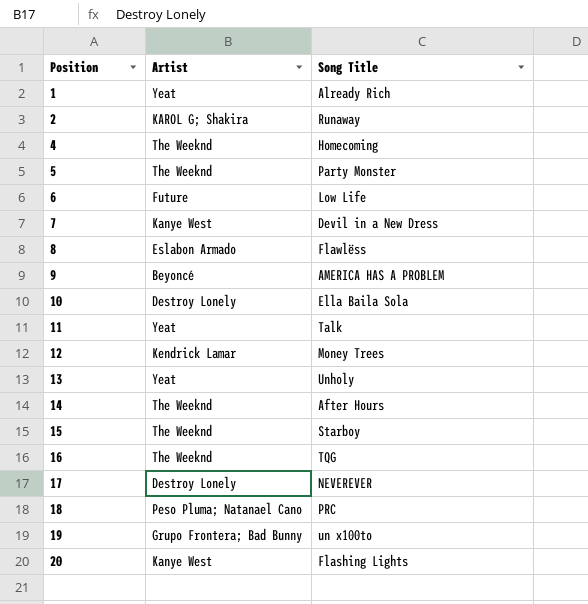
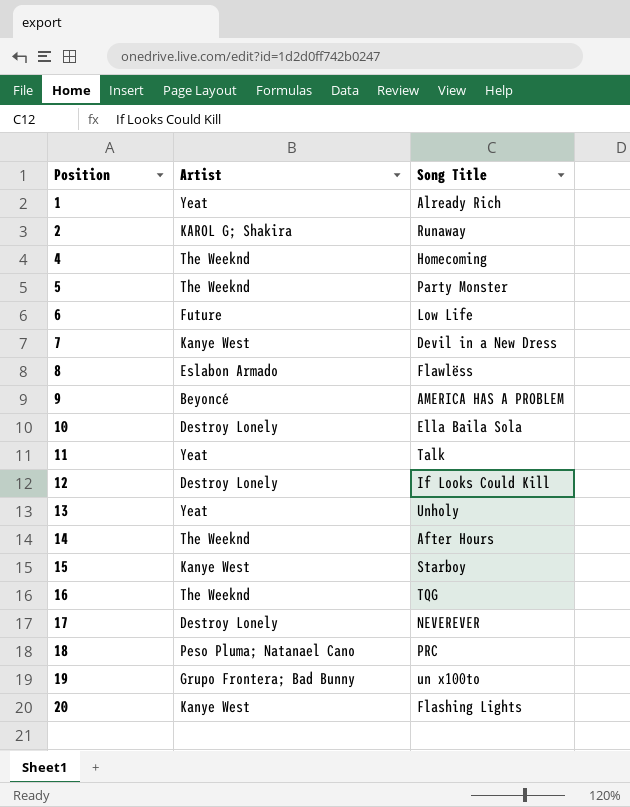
12 | Artist: Kendrick Lamar -> Destroy Lonely
12 | Song Title: Money Trees -> If Looks Could Kill
15 | Artist: The Weeknd -> Kanye West

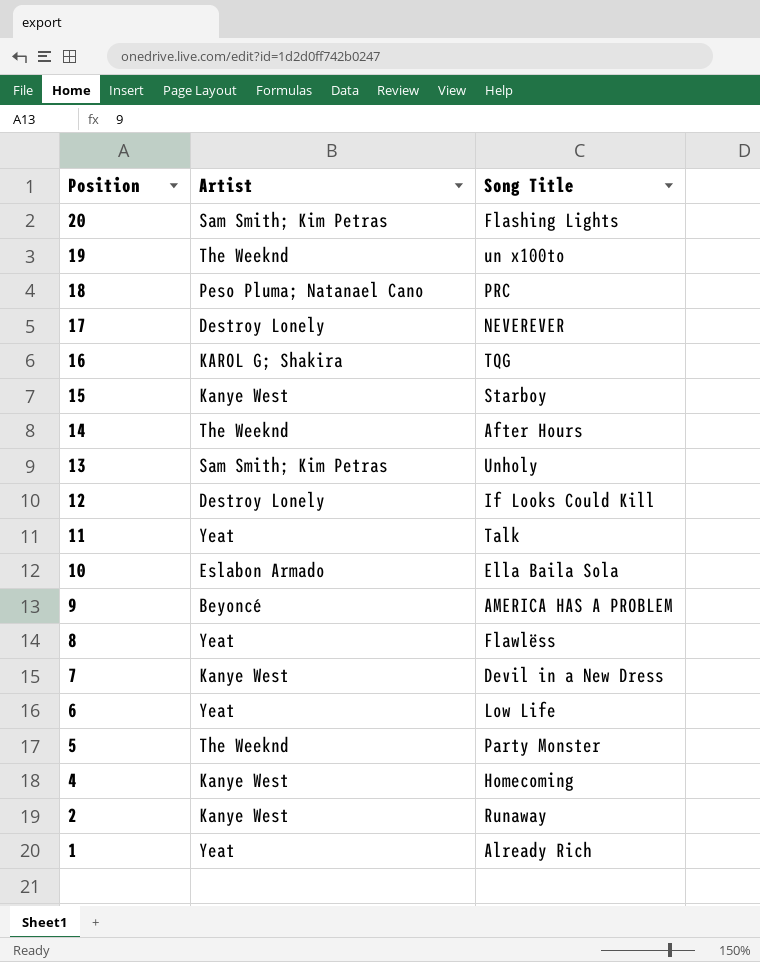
row order: Position ascending -> Position descending
20 | Artist: Kanye West -> Sam Smith; Kim Petras
19 | Artist: Grupo Frontera; Bad Bunny -> The Weeknd
16 | Artist: The Weeknd -> KAROL G; Shakira
13 | Artist: Yeat -> Sam Smith; Kim Petras
10 | Artist: Destroy Lonely -> Eslabon Armado
8 | Artist: Eslabon Armado -> Yeat
6 | Artist: Future -> Yeat
4 | Artist: The Weeknd -> Kanye West
2 | Artist: KAROL G; Shakira -> Kanye West

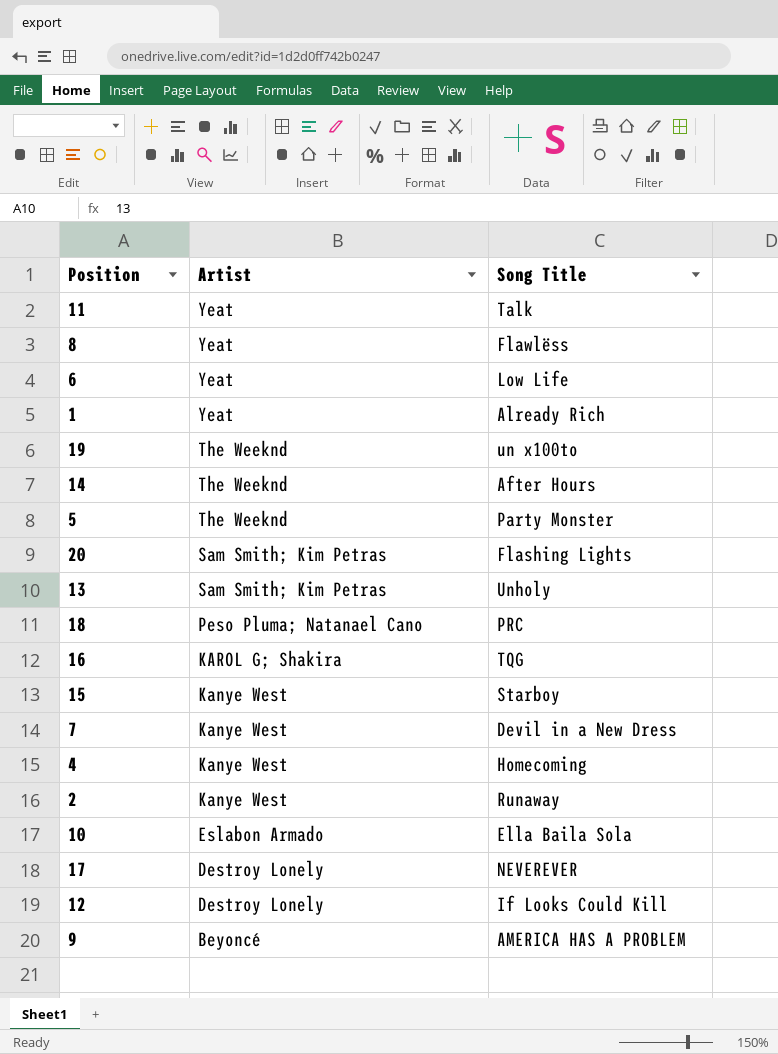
row order: Position descending -> Artist descending

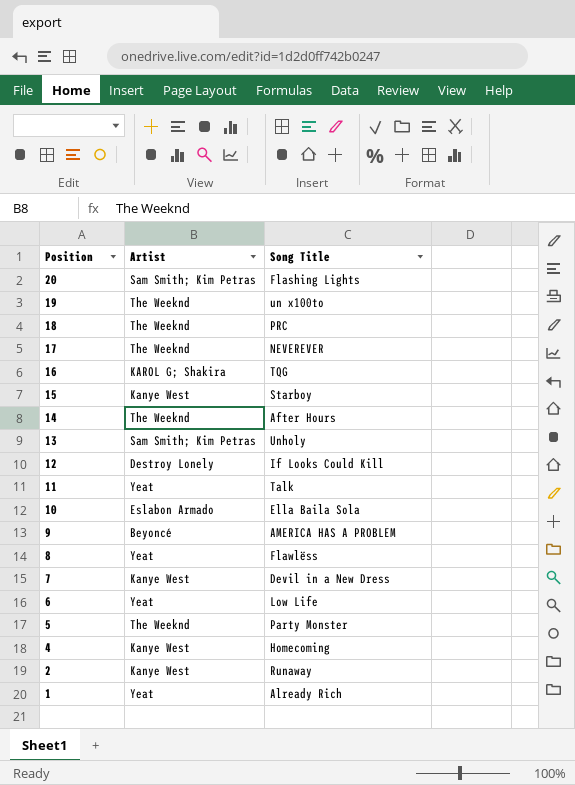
row order: Artist descending -> Position descending
18 | Artist: Peso Pluma; Natanael Cano -> The Weeknd
17 | Artist: Destroy Lonely -> The Weeknd

